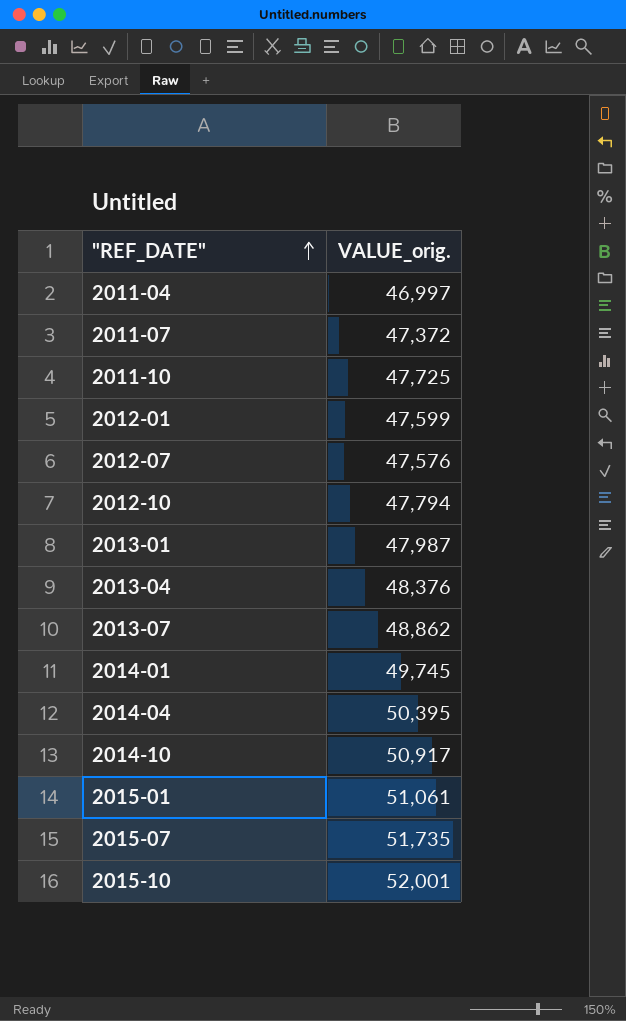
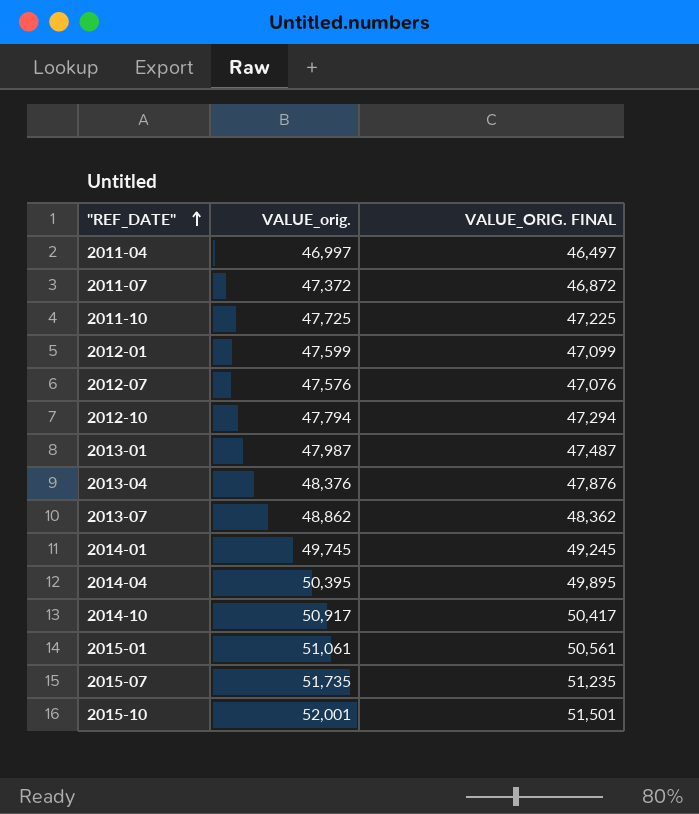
column VALUE_ORIG. FINAL | formula: none -> [VALUE_orig.] - 500

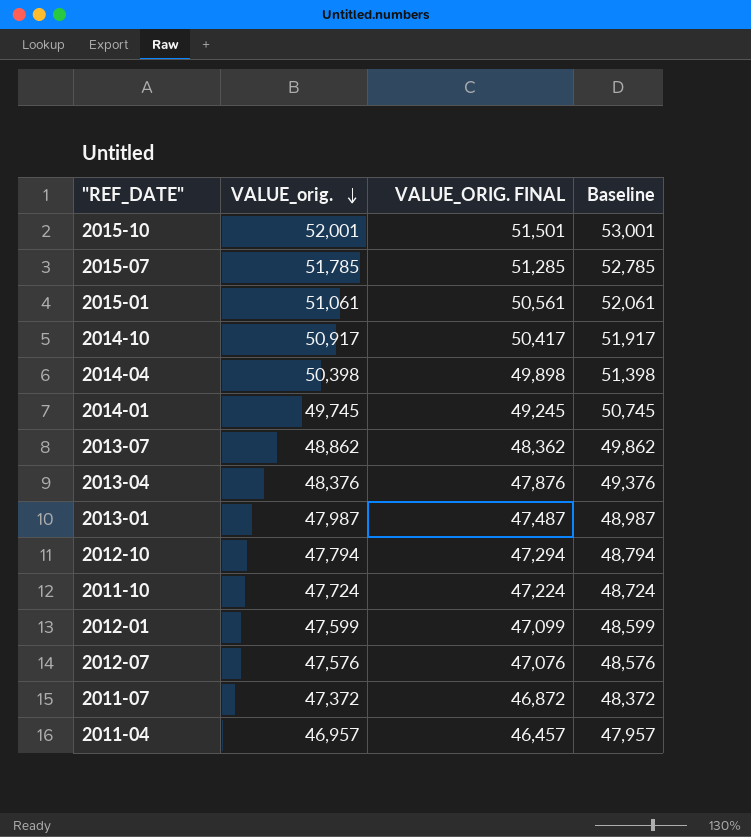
row order: "REF_DATE" ascending -> VALUE_orig. descending
column Baseline | formula: none -> [VALUE_orig.] + 1000
2015-07 | VALUE_orig.: 51,735 -> 51,785
2015-07 | VALUE_ORIG. FINAL: 51,235 -> 51,285
2014-04 | VALUE_orig.: 50,395 -> 50,398
2014-04 | VALUE_ORIG. FINAL: 49,895 -> 49,898
2011-10 | VALUE_orig.: 47,725 -> 47,724
2011-10 | VALUE_ORIG. FINAL: 47,225 -> 47,224
2011-04 | VALUE_orig.: 46,997 -> 46,957
2011-04 | VALUE_ORIG. FINAL: 46,497 -> 46,457

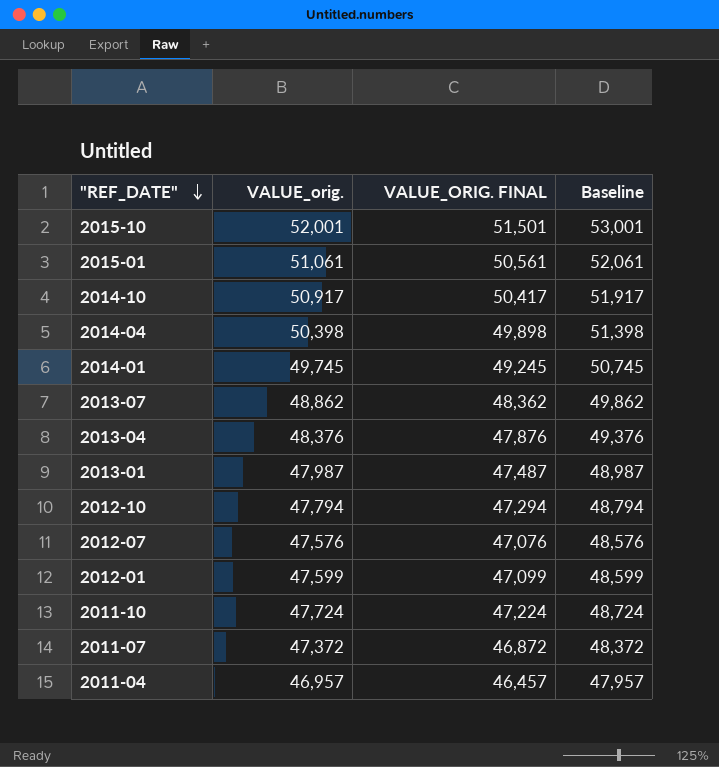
row order: VALUE_orig. descending -> "REF_DATE" descending
row 2015-07: 51,785 | 51,285 | 52,785 -> none

